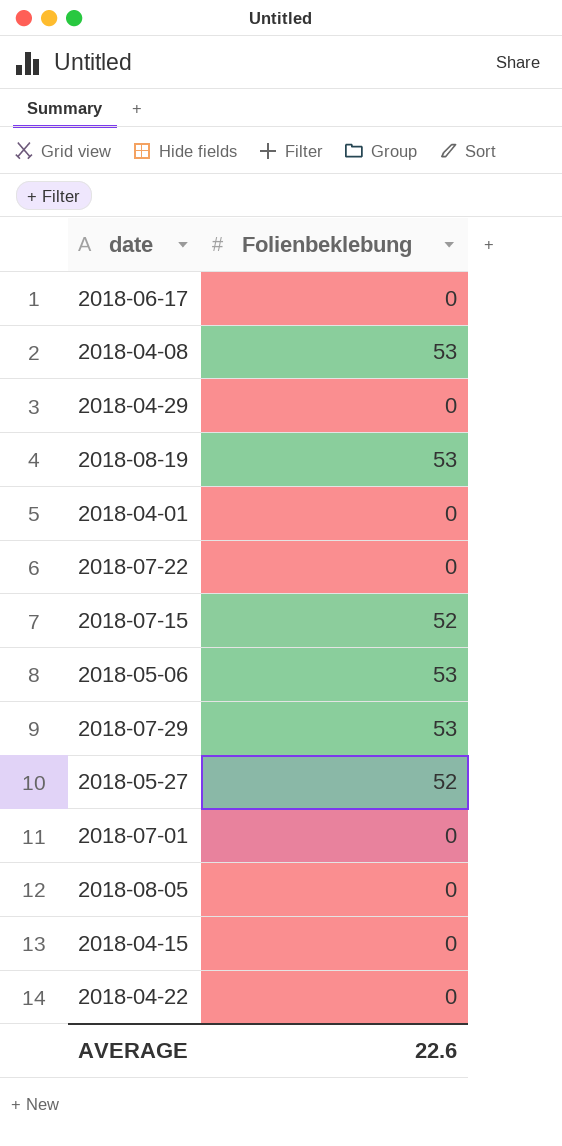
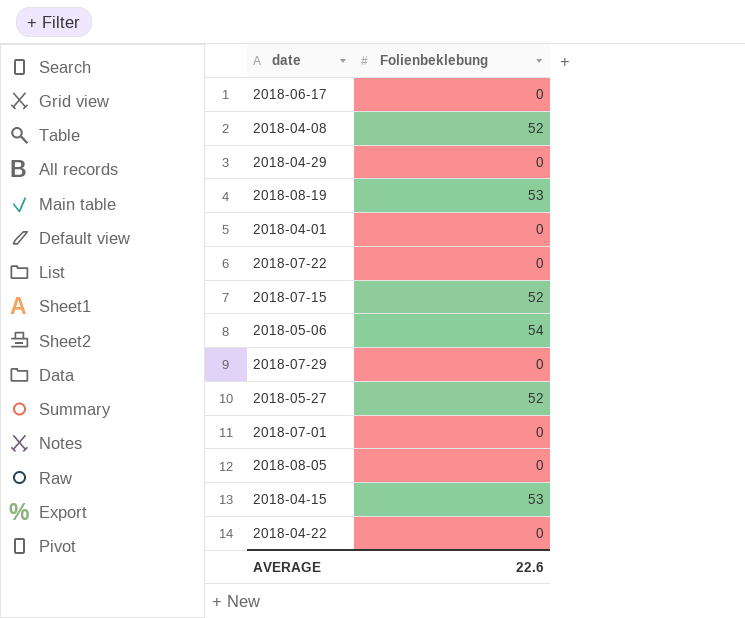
2018-04-08 | Folienbeklebung: 53 -> 52
2018-05-06 | Folienbeklebung: 53 -> 54
2018-07-29 | Folienbeklebung: 53 -> 0
2018-04-15 | Folienbeklebung: 0 -> 53

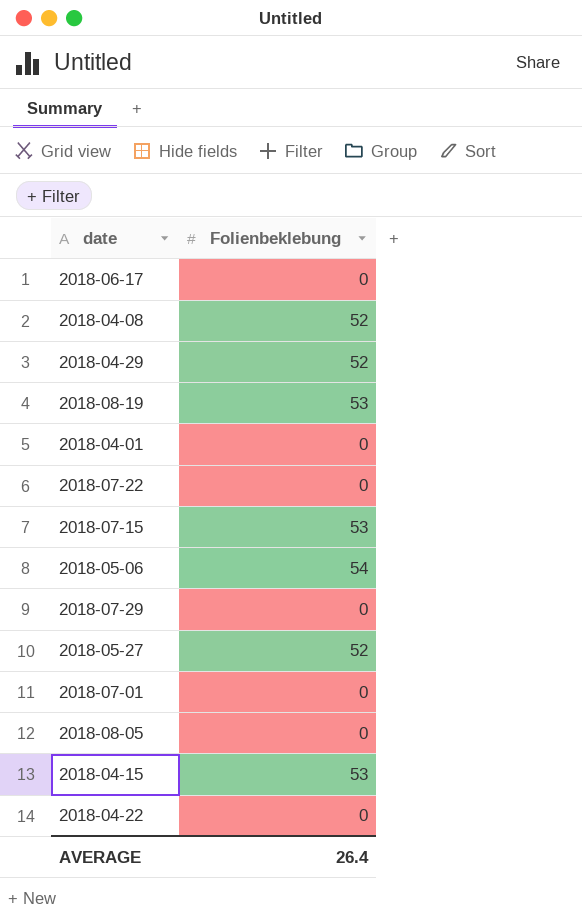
2018-04-29 | Folienbeklebung: 0 -> 52
2018-07-15 | Folienbeklebung: 52 -> 53
AVERAGE | Folienbeklebung: 22.6 -> 26.4

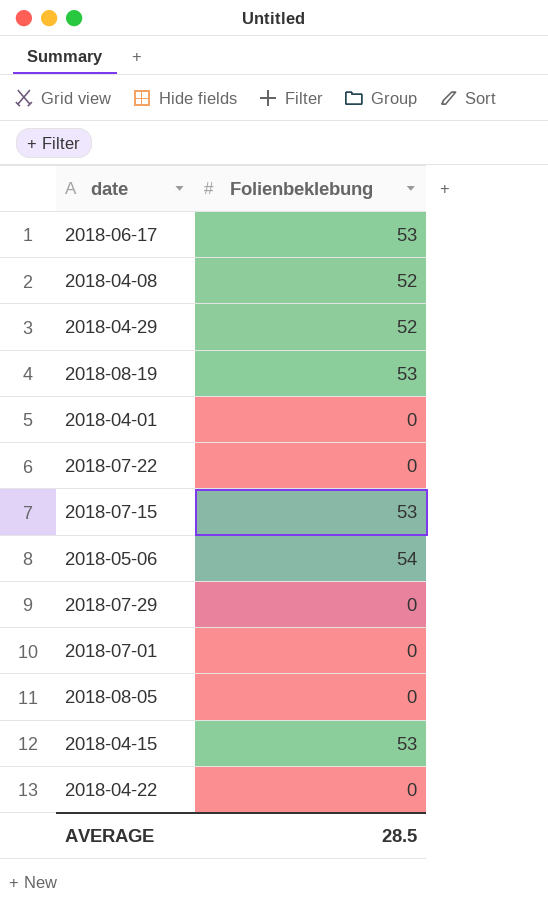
row 2018-05-27: 52 -> none
2018-06-17 | Folienbeklebung: 0 -> 53
AVERAGE | Folienbeklebung: 26.4 -> 28.5

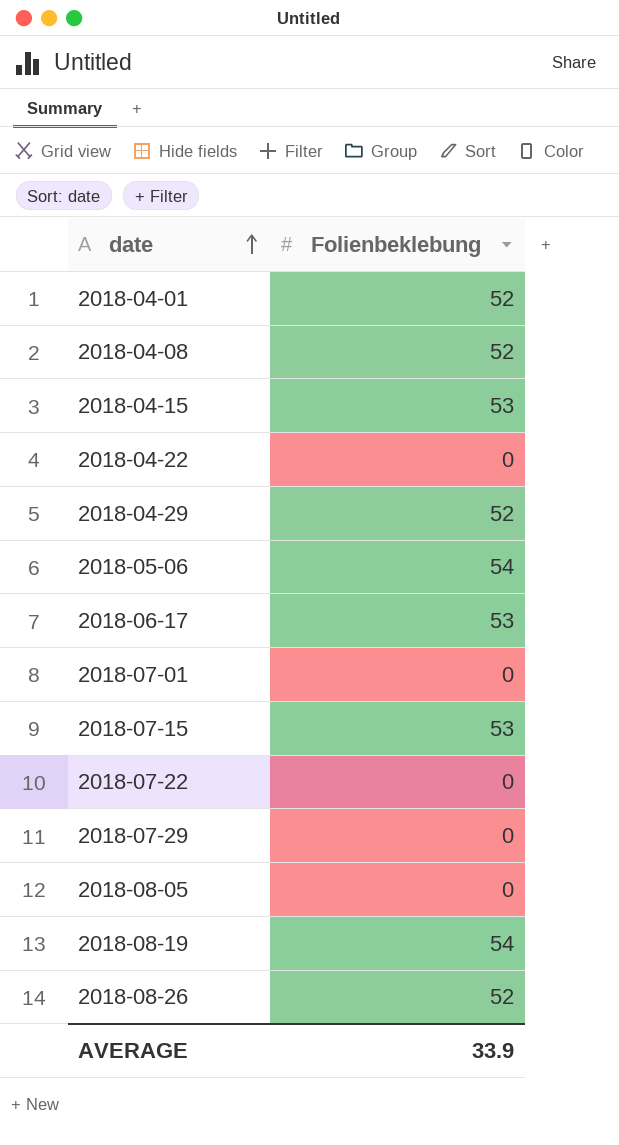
row order: none -> date ascending
2018-04-01 | Folienbeklebung: 0 -> 52
2018-08-19 | Folienbeklebung: 53 -> 54
row 2018-08-26: none -> 52
AVERAGE | Folienbeklebung: 28.5 -> 33.9

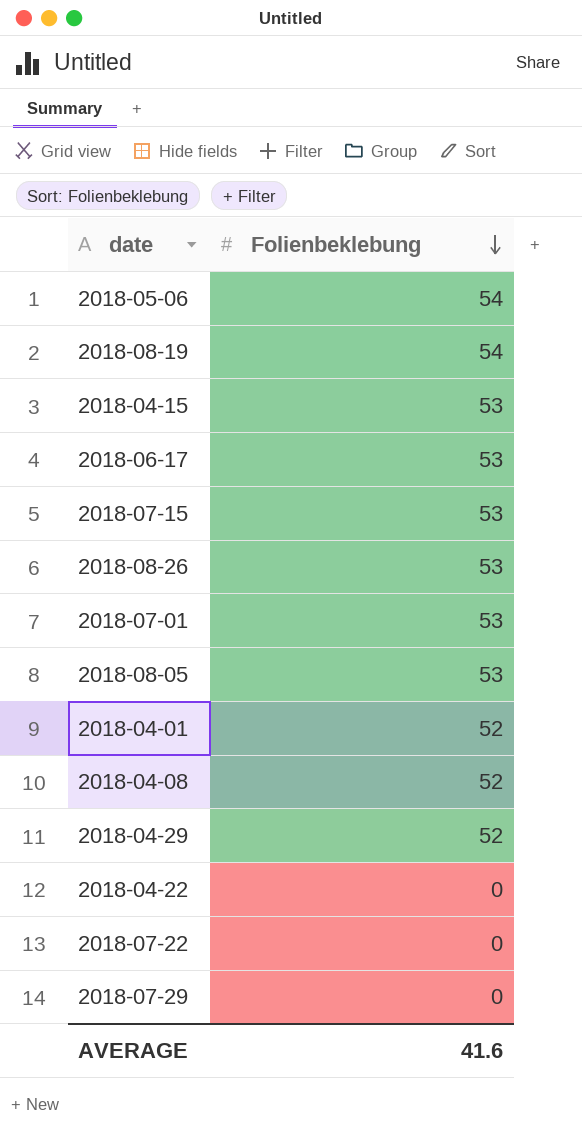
row order: date ascending -> Folienbeklebung descending
2018-08-26 | Folienbeklebung: 52 -> 53
2018-07-01 | Folienbeklebung: 0 -> 53
2018-08-05 | Folienbeklebung: 0 -> 53
AVERAGE | Folienbeklebung: 33.9 -> 41.6

